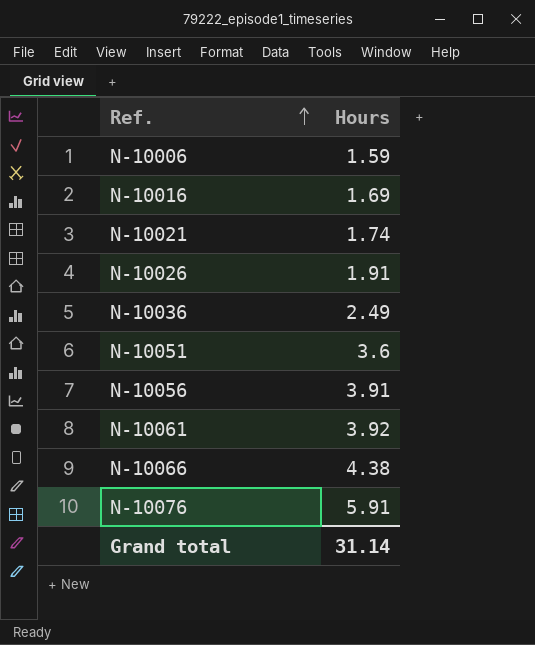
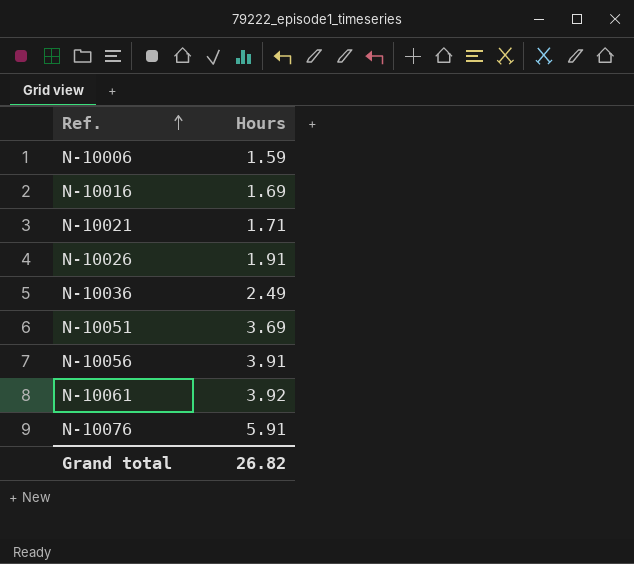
row N-10066: 4.38 -> none
N-10021 | Hours: 1.74 -> 1.71
N-10051 | Hours: 3.6 -> 3.69
Grand total | Hours: 31.14 -> 26.82

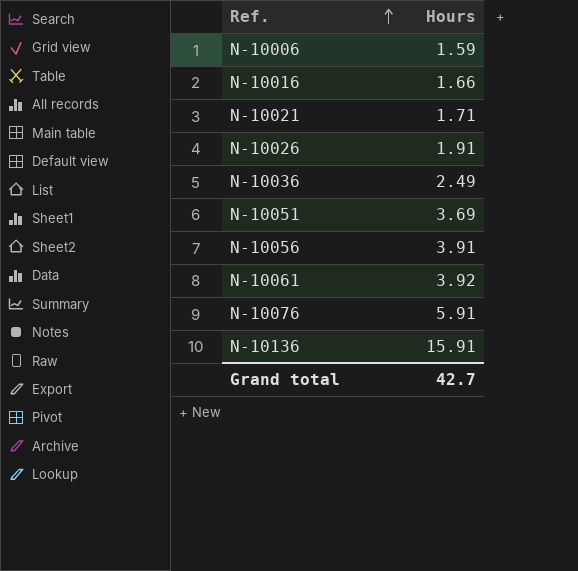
N-10016 | Hours: 1.69 -> 1.66
row N-10136: none -> 15.91
Grand total | Hours: 26.82 -> 42.7

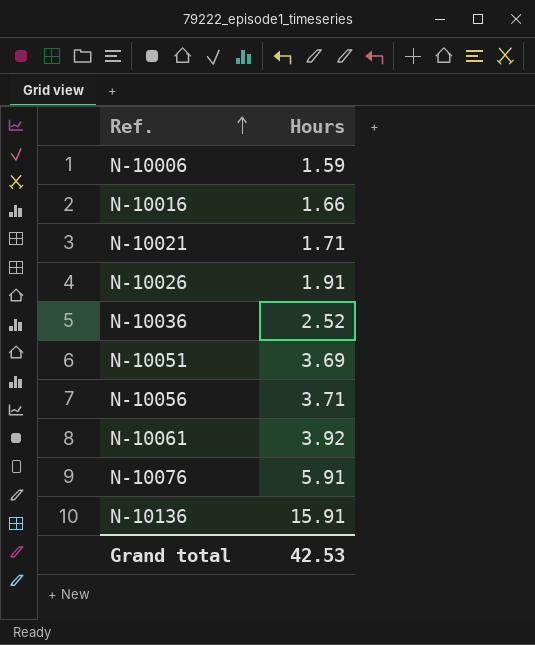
N-10036 | Hours: 2.49 -> 2.52
N-10056 | Hours: 3.91 -> 3.71
Grand total | Hours: 42.7 -> 42.53

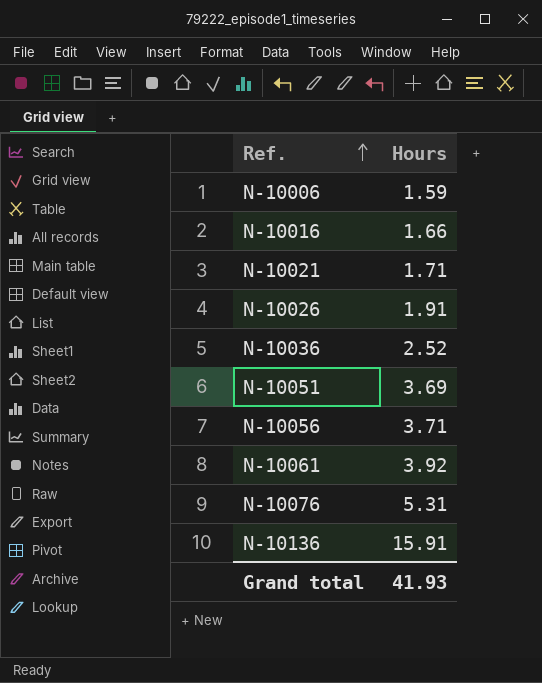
N-10076 | Hours: 5.91 -> 5.31
Grand total | Hours: 42.53 -> 41.93

